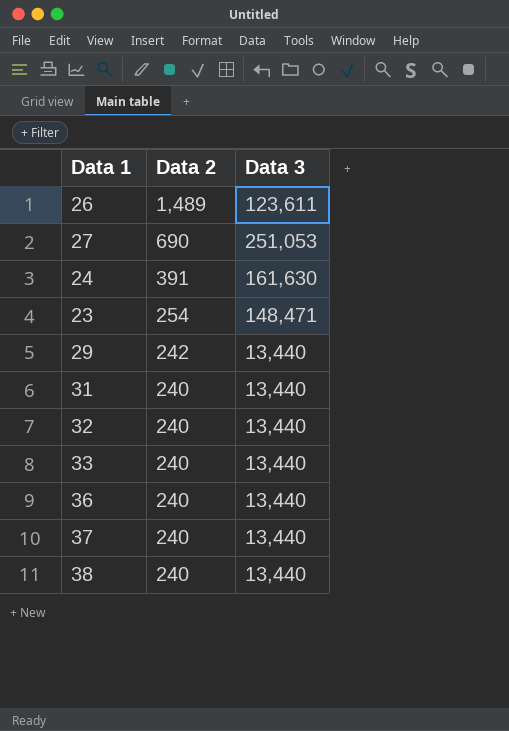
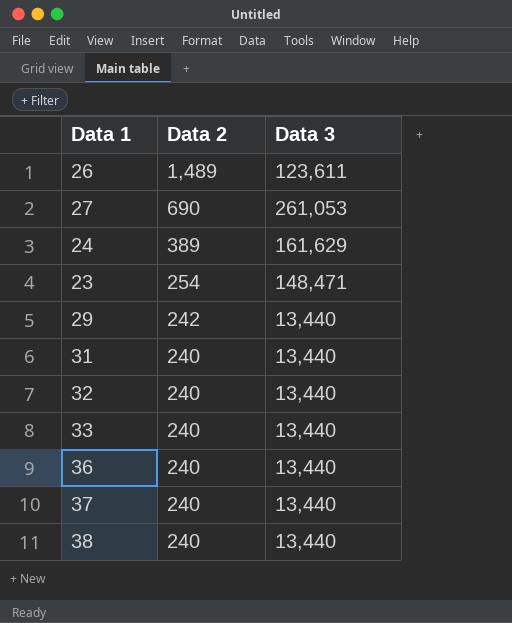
27 | Data 3: 251,053 -> 261,053
24 | Data 2: 391 -> 389
24 | Data 3: 161,630 -> 161,629

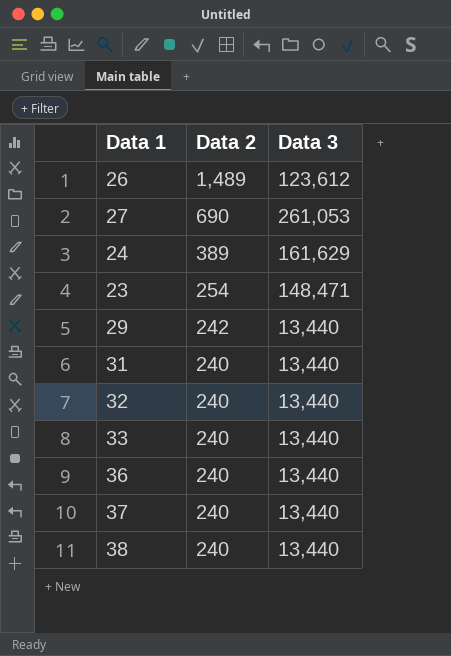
26 | Data 3: 123,611 -> 123,612

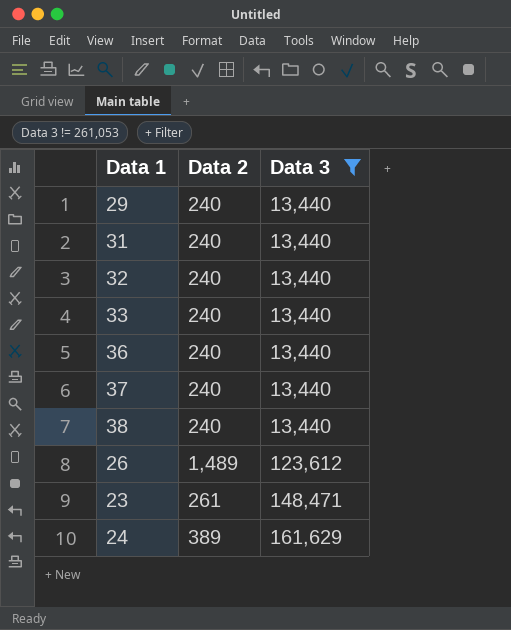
filter: none -> Data 3 != 261,053
row order: Data 2 descending -> Data 3 ascending
29 | Data 2: 242 -> 240
23 | Data 2: 254 -> 261

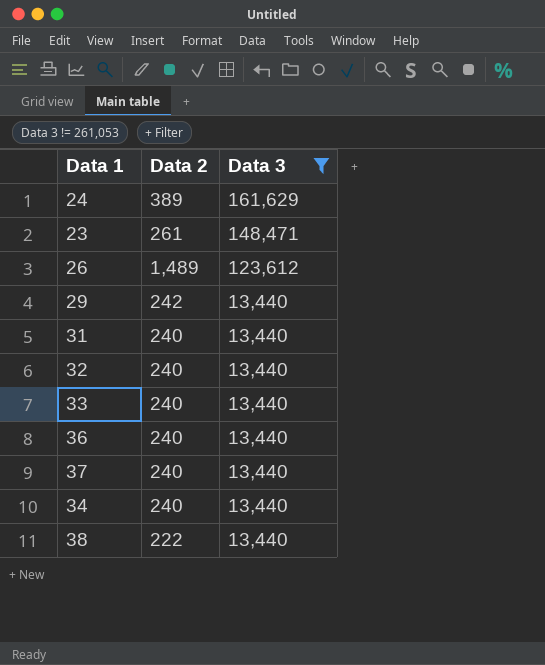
row order: Data 3 ascending -> Data 3 descending
29 | Data 2: 240 -> 242
row 34: none -> 240 | 13,440
38 | Data 2: 240 -> 222

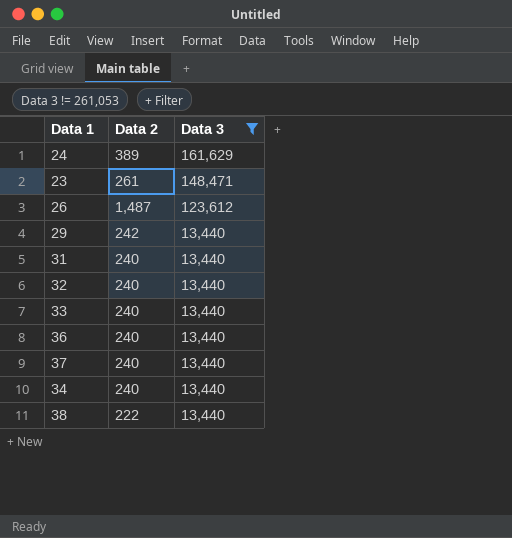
26 | Data 2: 1,489 -> 1,487

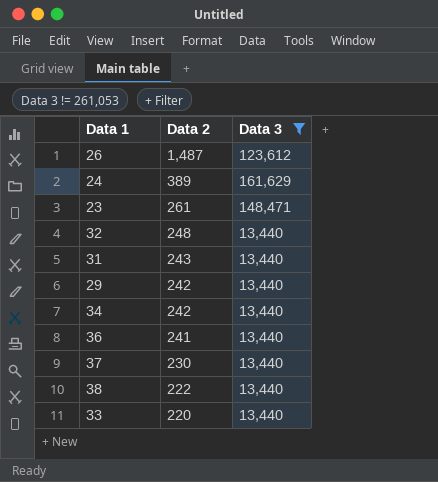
row order: Data 3 descending -> Data 2 descending
32 | Data 2: 240 -> 248
31 | Data 2: 240 -> 243
34 | Data 2: 240 -> 242
36 | Data 2: 240 -> 241
37 | Data 2: 240 -> 230
33 | Data 2: 240 -> 220

